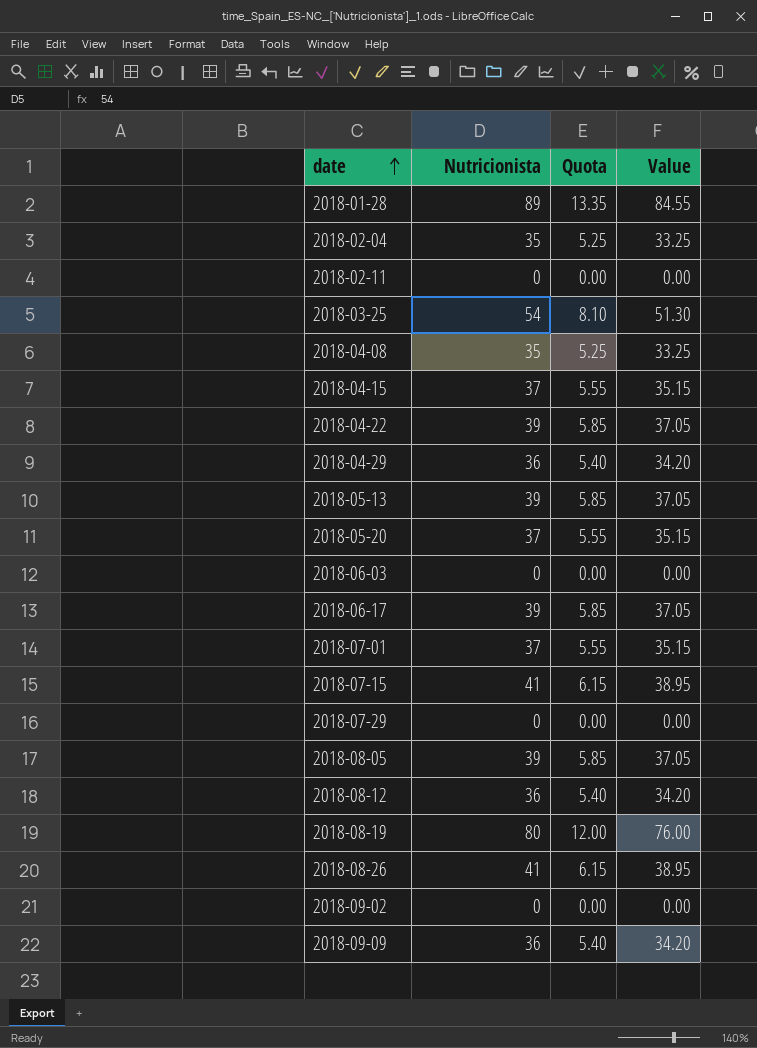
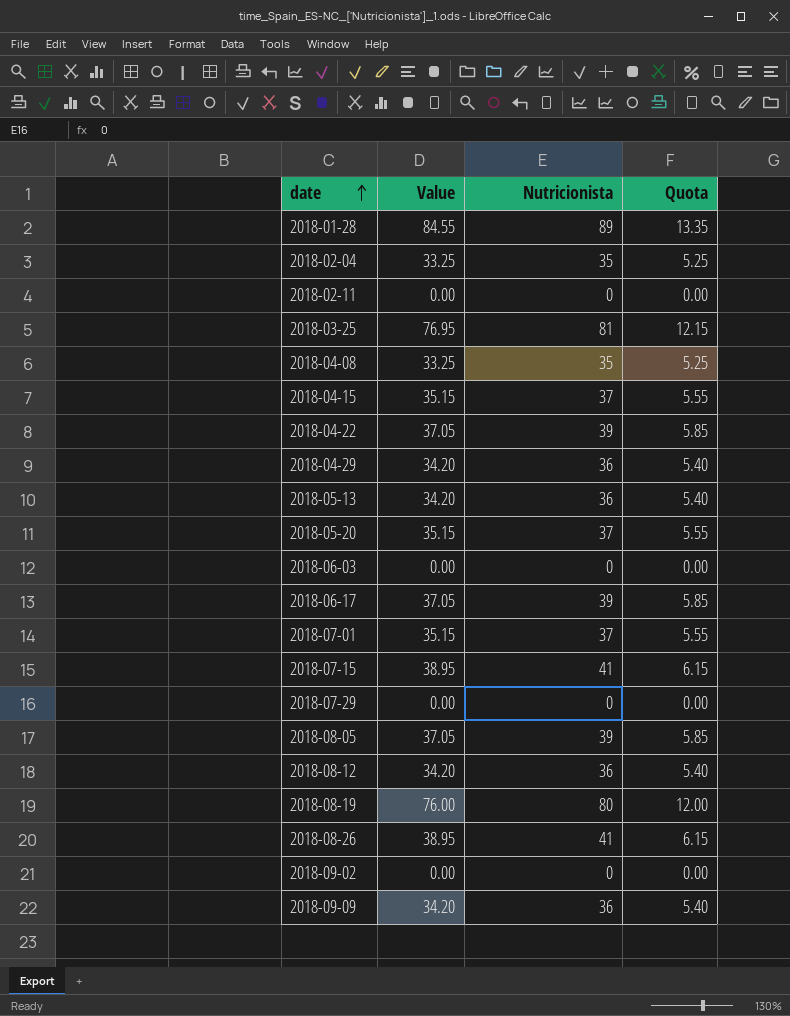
column Value | position: 4 -> 2
2018-03-25 | Value: 51.30 -> 76.95
2018-03-25 | Nutricionista: 54 -> 81
2018-03-25 | Quota: 8.10 -> 12.15
2018-05-13 | Value: 37.05 -> 34.20
2018-05-13 | Nutricionista: 39 -> 36
2018-05-13 | Quota: 5.85 -> 5.40

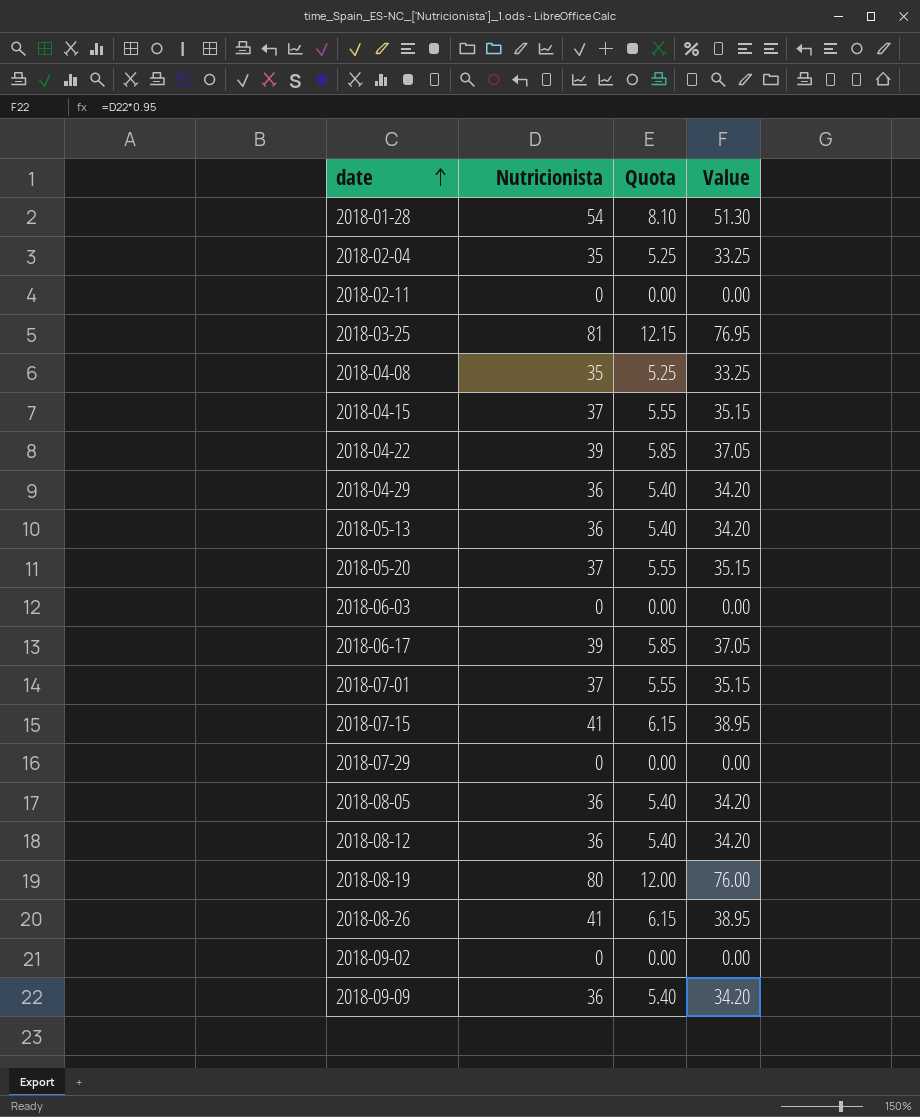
column Value | position: 2 -> 4
2018-01-28 | Nutricionista: 89 -> 54
2018-01-28 | Quota: 13.35 -> 8.10
2018-01-28 | Value: 84.55 -> 51.30
2018-08-05 | Nutricionista: 39 -> 36
2018-08-05 | Quota: 5.85 -> 5.40
2018-08-05 | Value: 37.05 -> 34.20

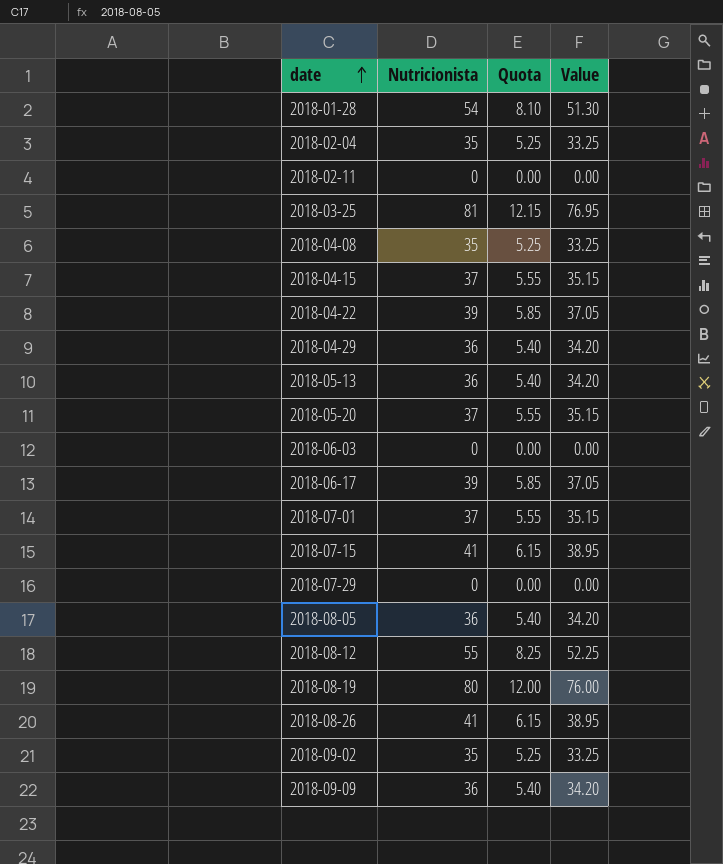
2018-08-12 | Nutricionista: 36 -> 55
2018-08-12 | Quota: 5.40 -> 8.25
2018-08-12 | Value: 34.20 -> 52.25
2018-09-02 | Nutricionista: 0 -> 35
2018-09-02 | Quota: 0.00 -> 5.25
2018-09-02 | Value: 0.00 -> 33.25

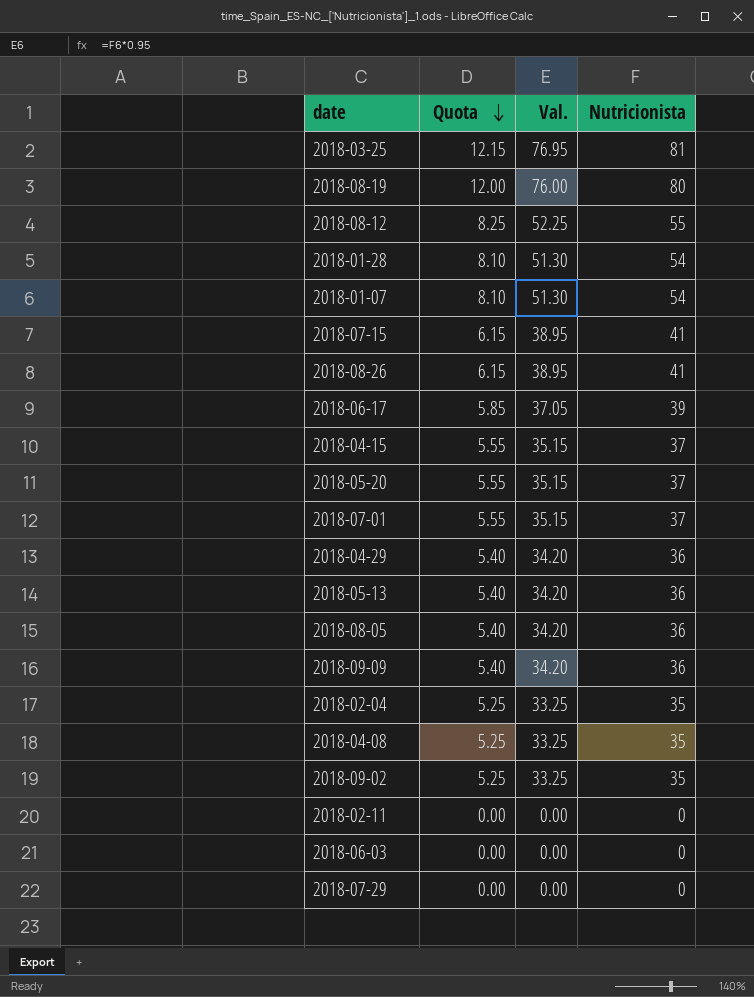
row order: date ascending -> Quota descending
column name: Value -> Val.
column Nutricionista | position: 2 -> 4
row 2018-04-22: 39 | 5.85 | 37.05 -> none
row 2018-01-07: none -> 8.10 | 51.30 | 54

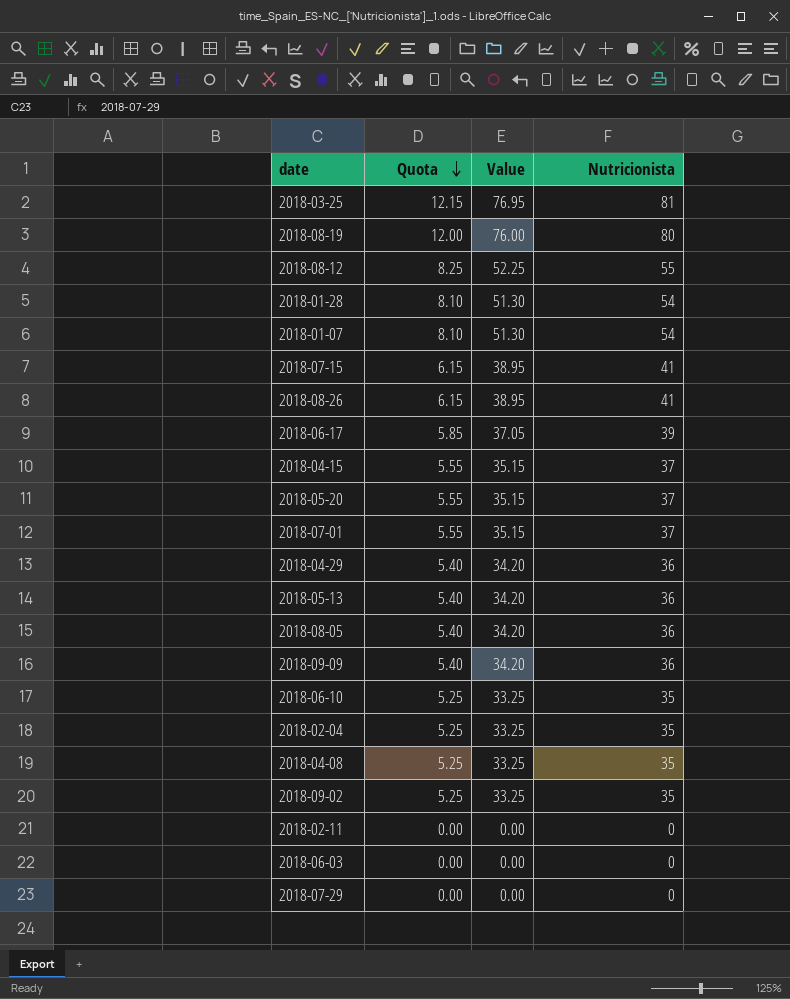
column name: Val. -> Value
row 2018-06-10: none -> 5.25 | 33.25 | 35

